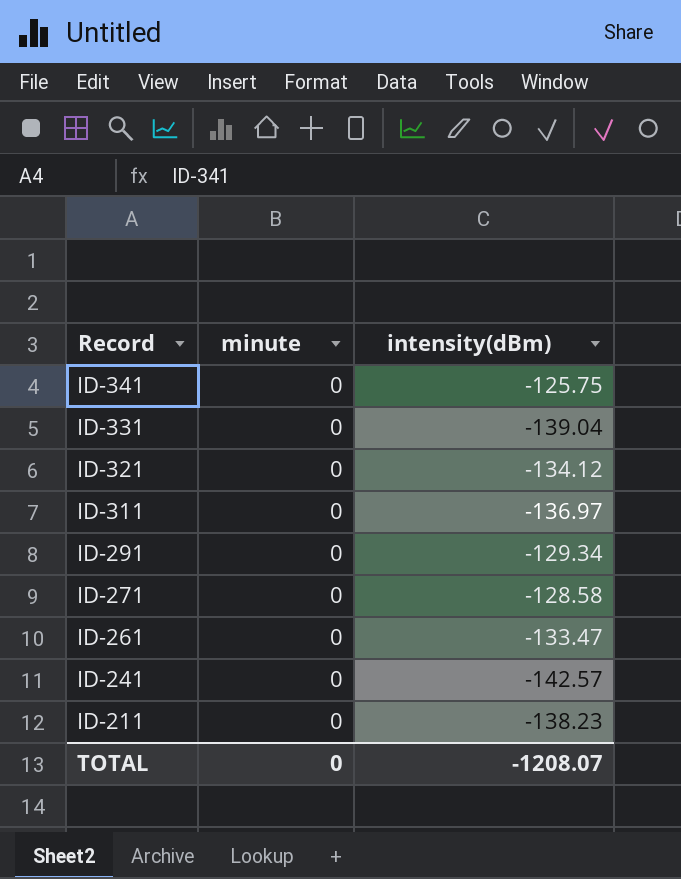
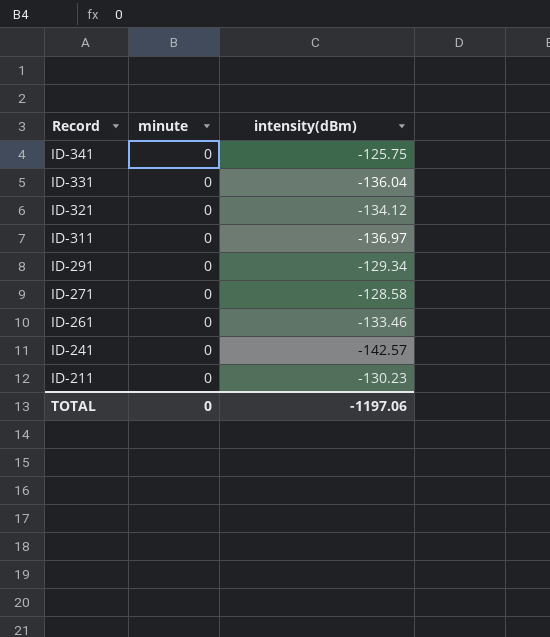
ID-331 | intensity(dBm): -139.04 -> -136.04
ID-261 | intensity(dBm): -133.47 -> -133.46
ID-211 | intensity(dBm): -138.23 -> -130.23
TOTAL | intensity(dBm): -1208.07 -> -1197.06

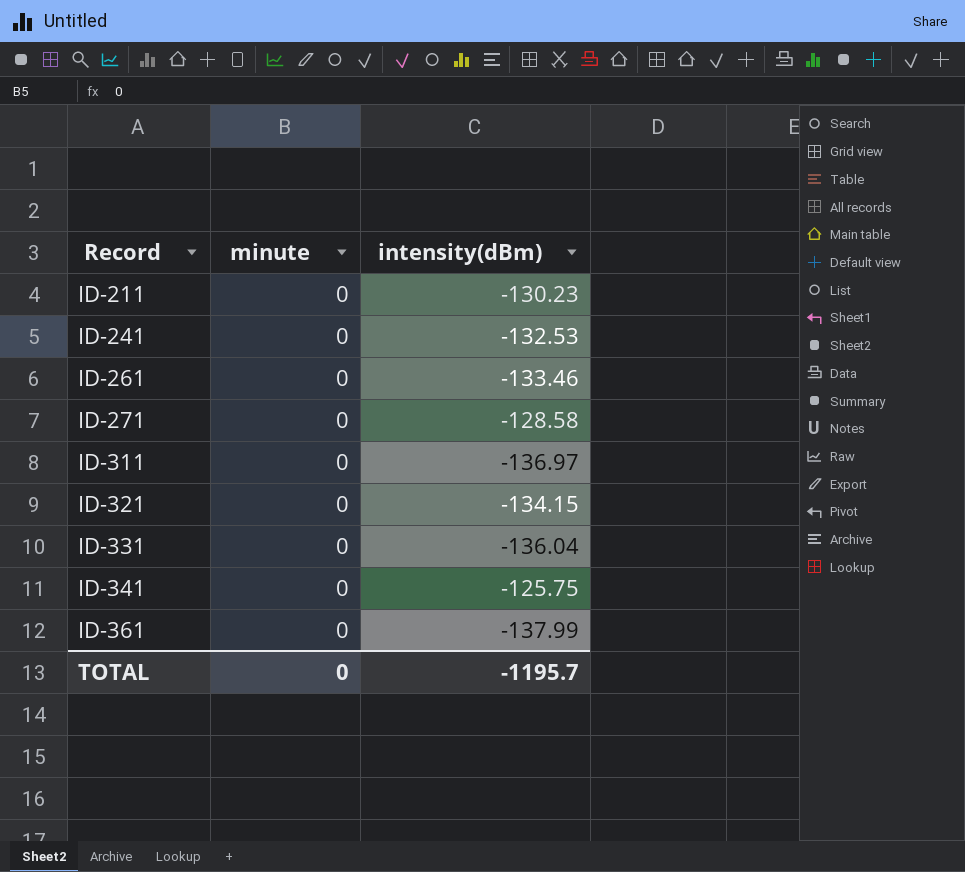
row order: Record descending -> Record ascending
row ID-291: 0 | -129.34 -> none
ID-241 | intensity(dBm): -142.57 -> -132.53
ID-321 | intensity(dBm): -134.12 -> -134.15
row ID-361: none -> 0 | -137.99
TOTAL | intensity(dBm): -1197.06 -> -1195.7

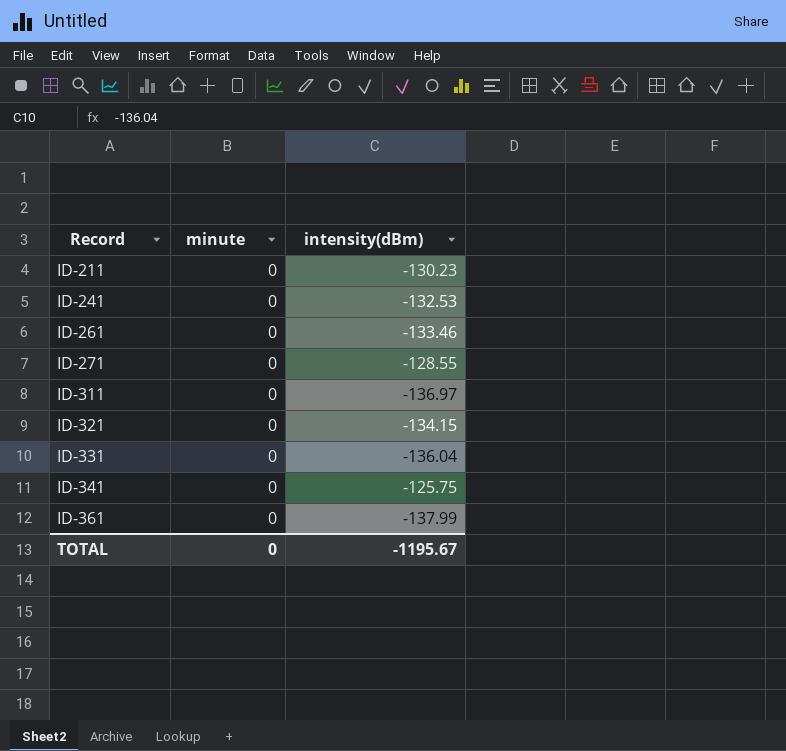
ID-271 | intensity(dBm): -128.58 -> -128.55
TOTAL | intensity(dBm): -1195.7 -> -1195.67

